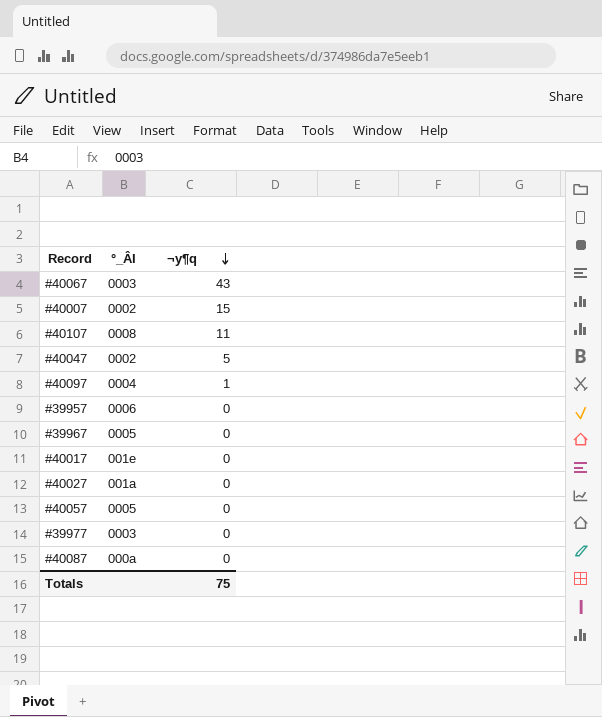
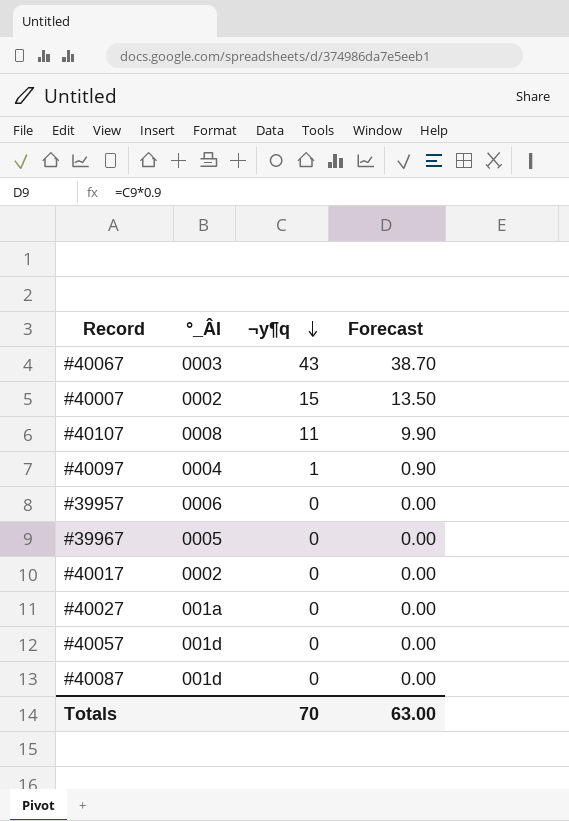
column Forecast | formula: none -> [¬y¶q] * 0.9
row #40047: 0002 | 5 -> none
row #39977: 0003 | 0 -> none
#40017 | °_ÂI: 001e -> 0002
#40057 | °_ÂI: 0005 -> 001d
#40087 | °_ÂI: 000a -> 001d
Totals | ¬y¶q: 75 -> 70

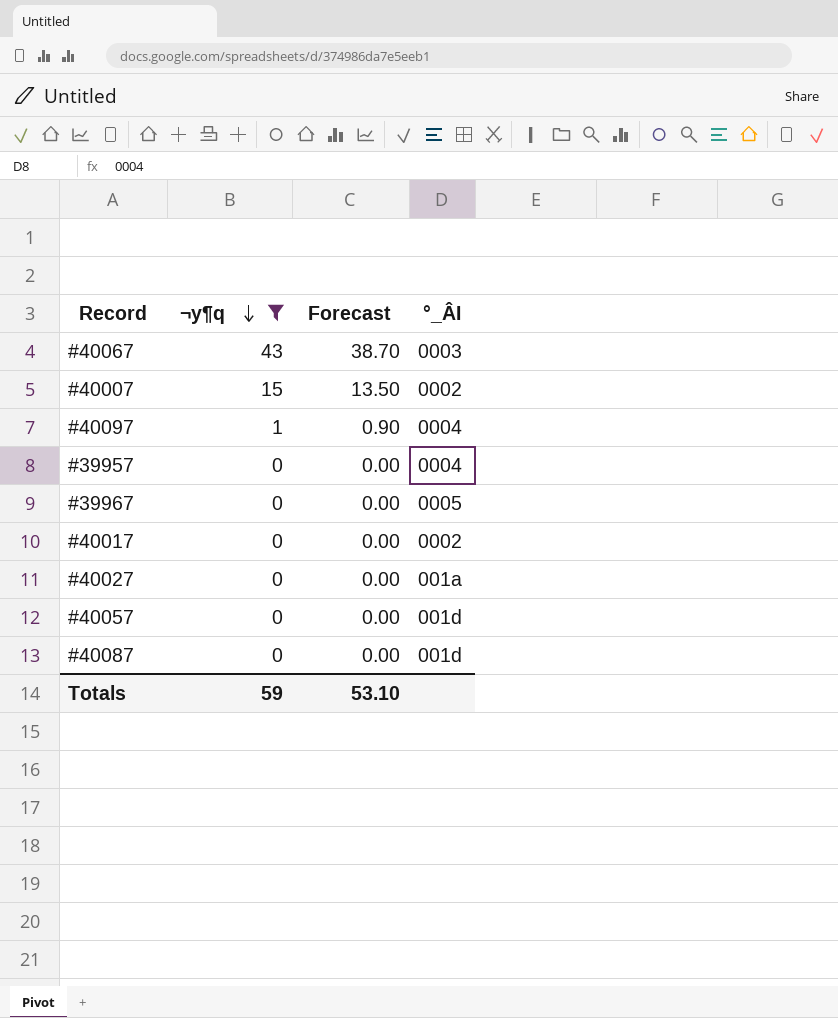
filter: none -> ¬y¶q != 11
column °_ÂI | position: 2 -> 4
#39957 | °_ÂI: 0006 -> 0004
Totals | ¬y¶q: 70 -> 59
Totals | Forecast: 63.00 -> 53.10

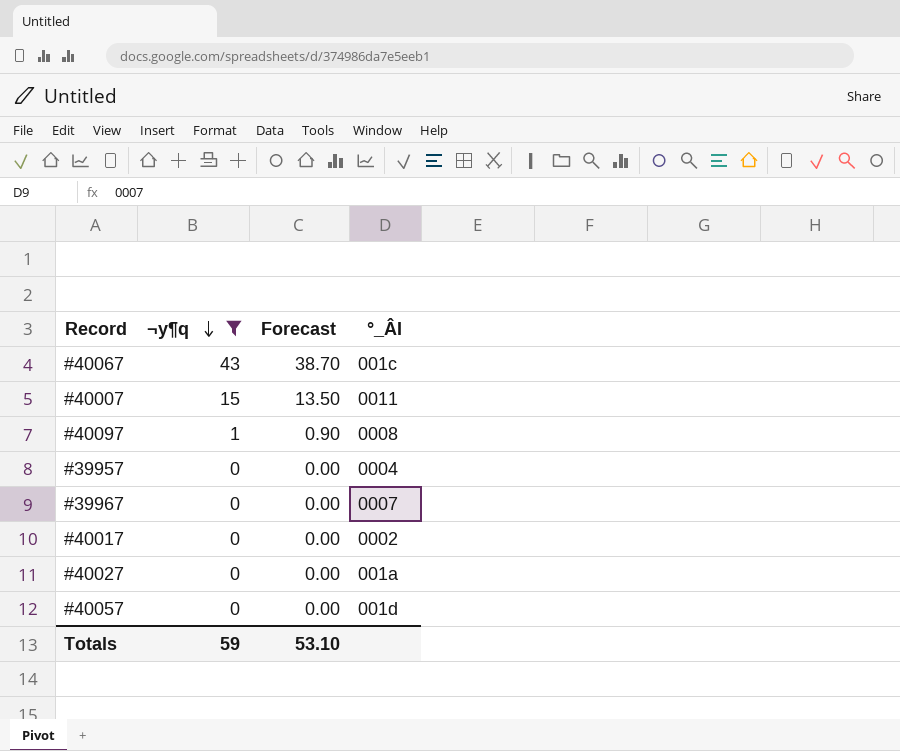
row #40087: 0 | 0.00 | 001d -> none
#40067 | °_ÂI: 0003 -> 001c
#40007 | °_ÂI: 0002 -> 0011
#40097 | °_ÂI: 0004 -> 0008
#39967 | °_ÂI: 0005 -> 0007

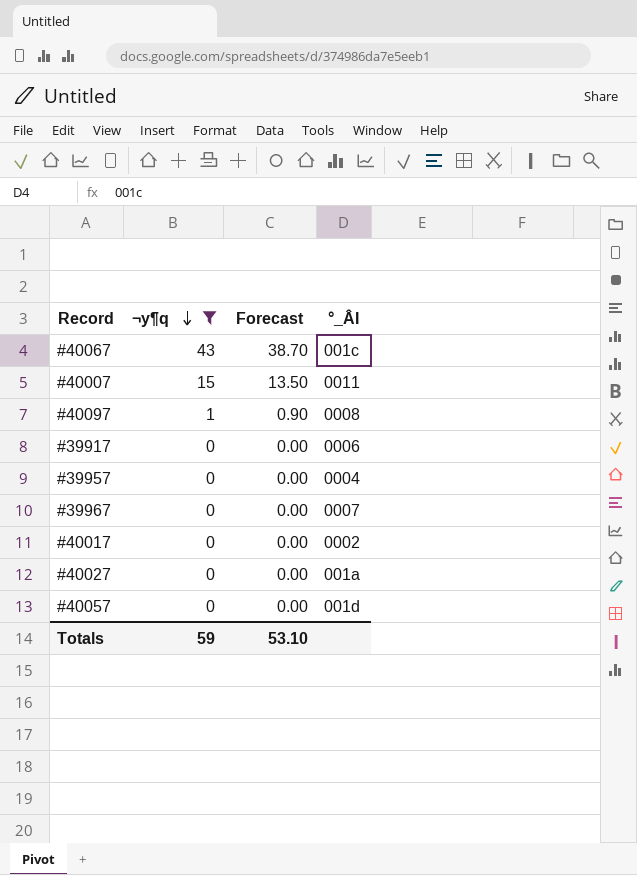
row #39917: none -> 0 | 0.00 | 0006

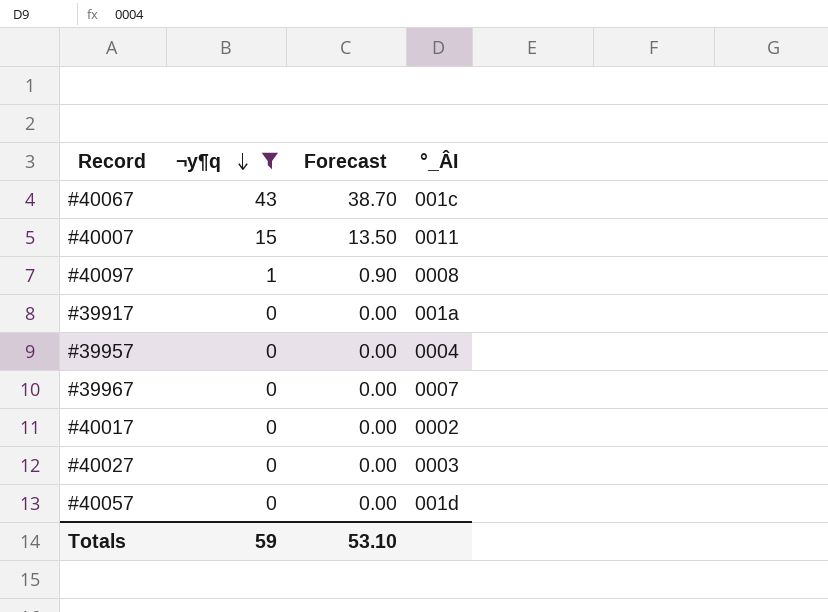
#39917 | °_ÂI: 0006 -> 001a
#40027 | °_ÂI: 001a -> 0003

